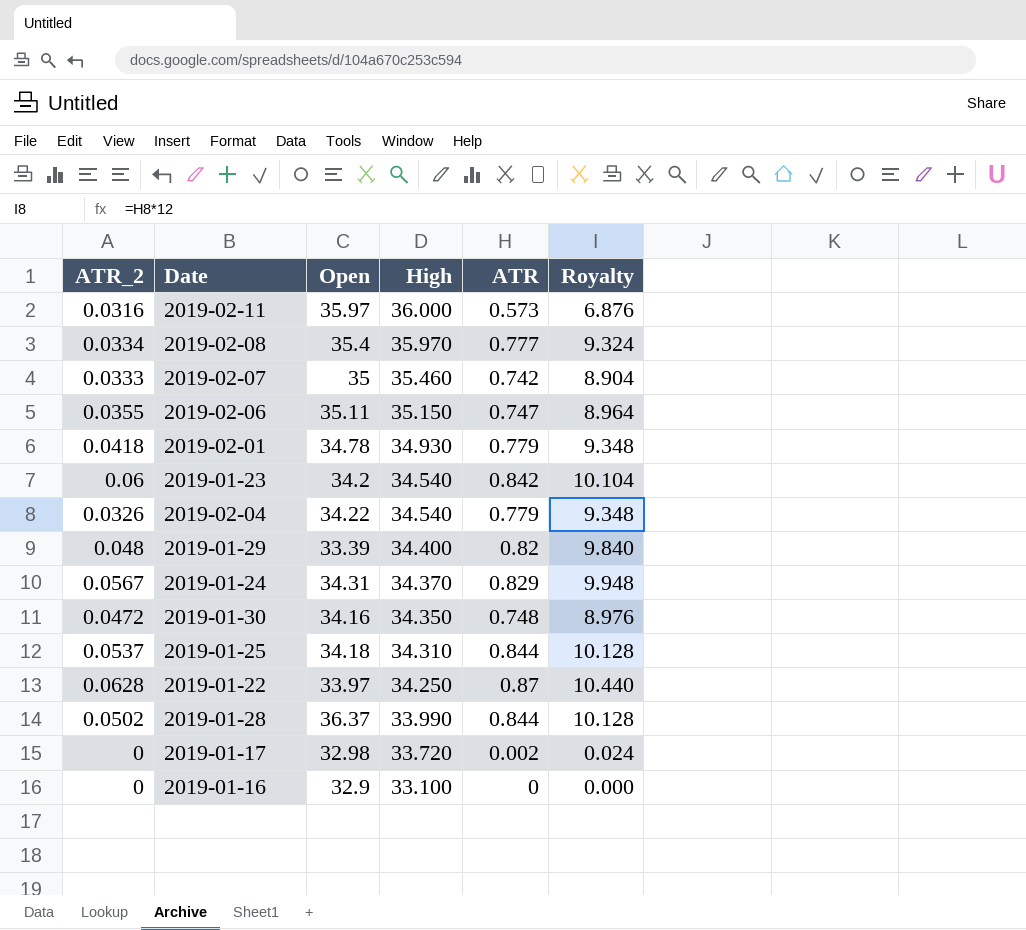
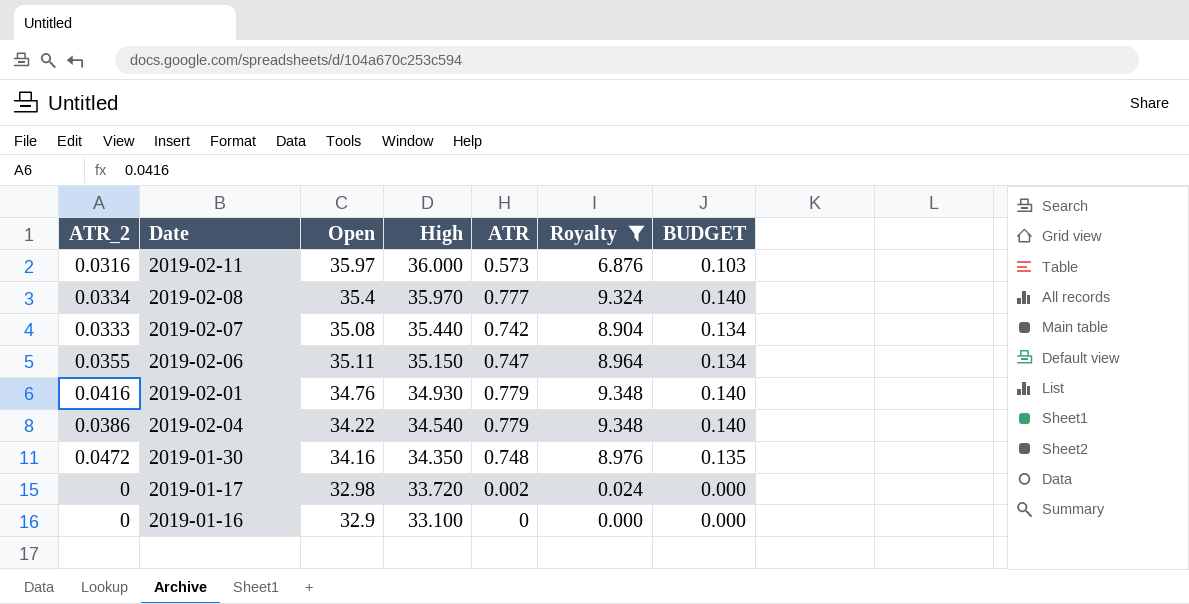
filter: none -> Royalty <= 9.348
column BUDGET | formula: none -> [ATR] * 0.18
2019-02-07 | Open: 35 -> 35.08
2019-02-07 | High: 35.460 -> 35.440
2019-02-01 | ATR_2: 0.0418 -> 0.0416
2019-02-01 | Open: 34.78 -> 34.76
2019-02-04 | ATR_2: 0.0326 -> 0.0386

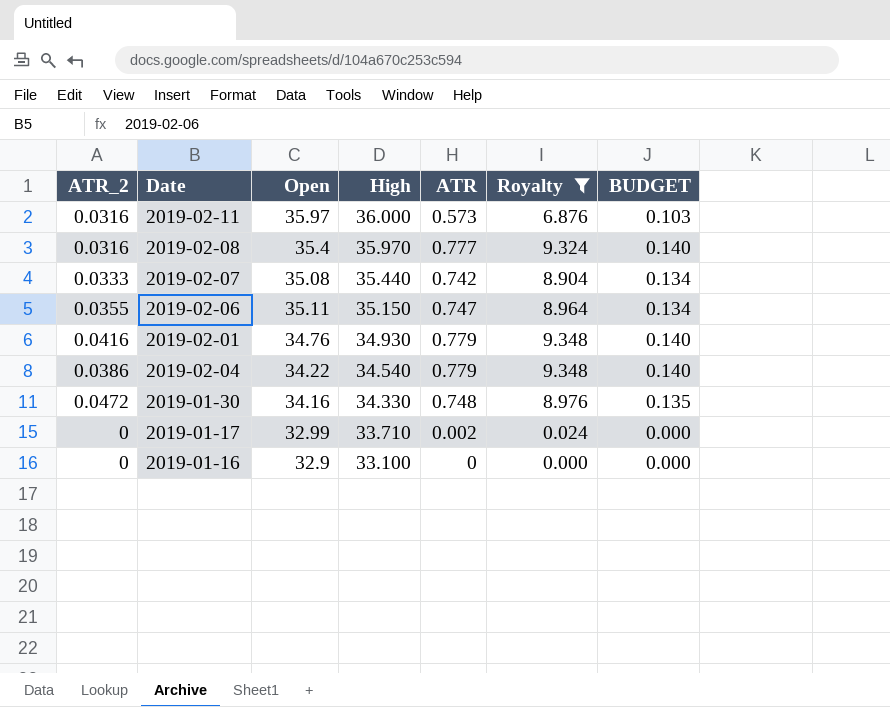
2019-02-08 | ATR_2: 0.0334 -> 0.0316
2019-01-30 | High: 34.350 -> 34.330
2019-01-17 | Open: 32.98 -> 32.99
2019-01-17 | High: 33.720 -> 33.710

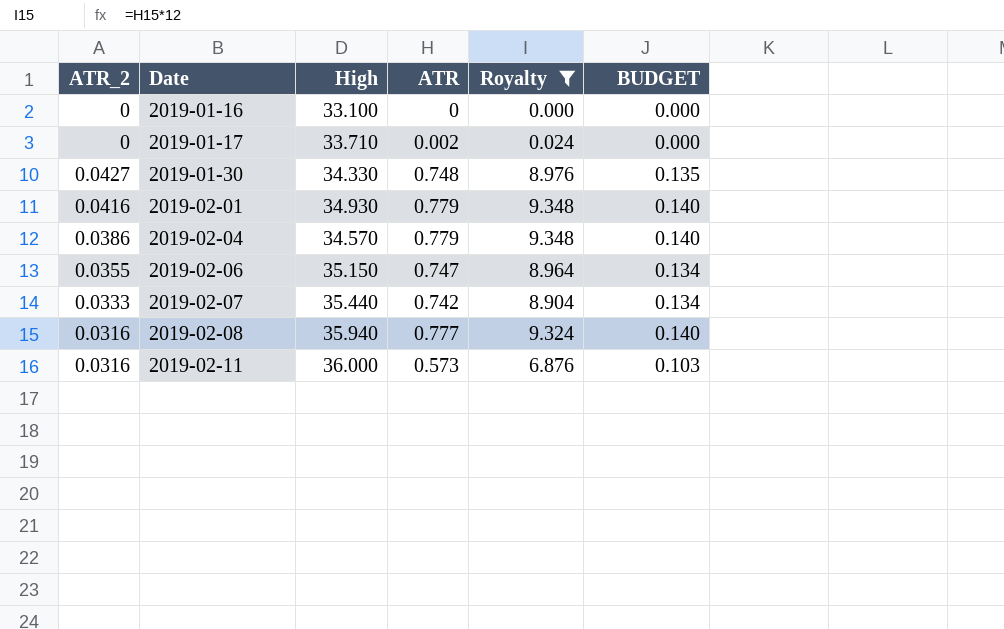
row order: High descending -> Date ascending
column Open | position: 3 -> none
2019-01-30 | ATR_2: 0.0472 -> 0.0427
2019-02-04 | High: 34.540 -> 34.570
2019-02-08 | High: 35.970 -> 35.940

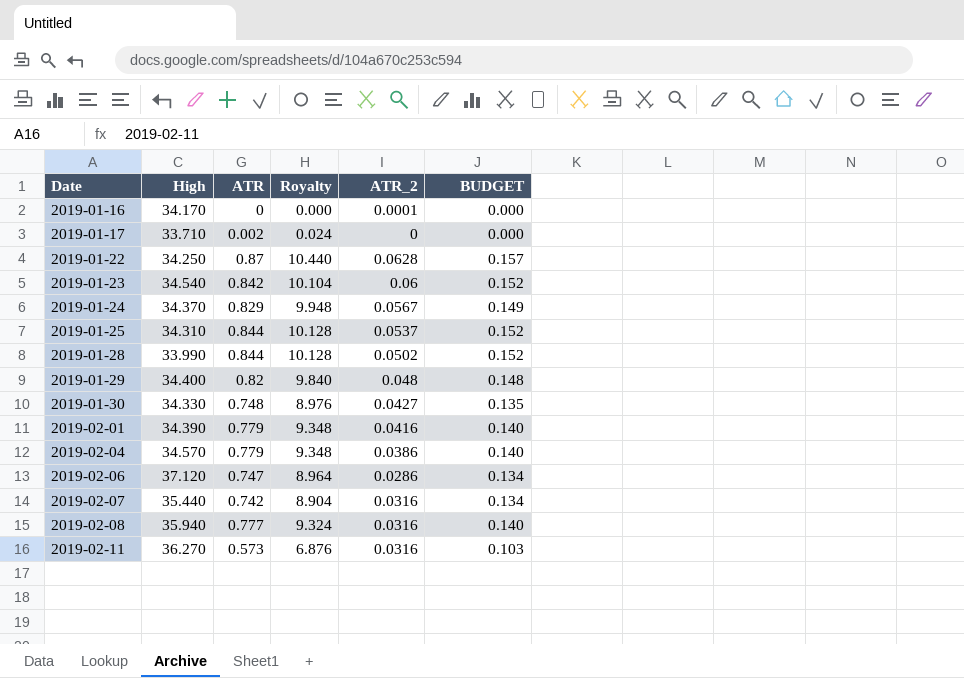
filter: Royalty <= 9.348 -> none
column ATR_2 | position: 1 -> 5
2019-01-16 | High: 33.100 -> 34.170
2019-01-16 | ATR_2: 0 -> 0.0001
2019-02-01 | High: 34.930 -> 34.390
2019-02-06 | High: 35.150 -> 37.120
2019-02-06 | ATR_2: 0.0355 -> 0.0286
2019-02-07 | ATR_2: 0.0333 -> 0.0316
2019-02-11 | High: 36.000 -> 36.270

